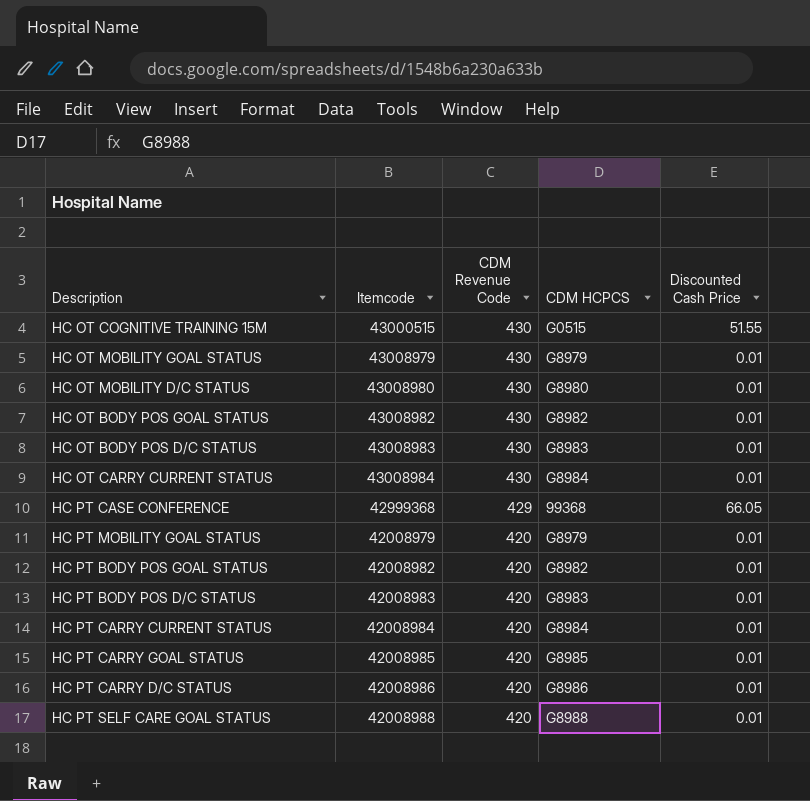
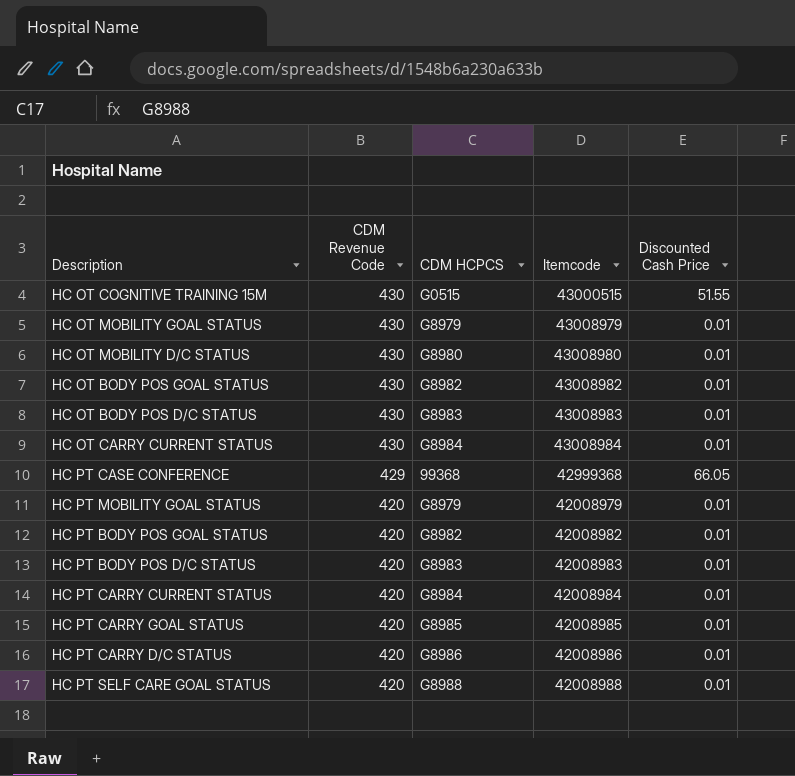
column Itemcode | position: 2 -> 4

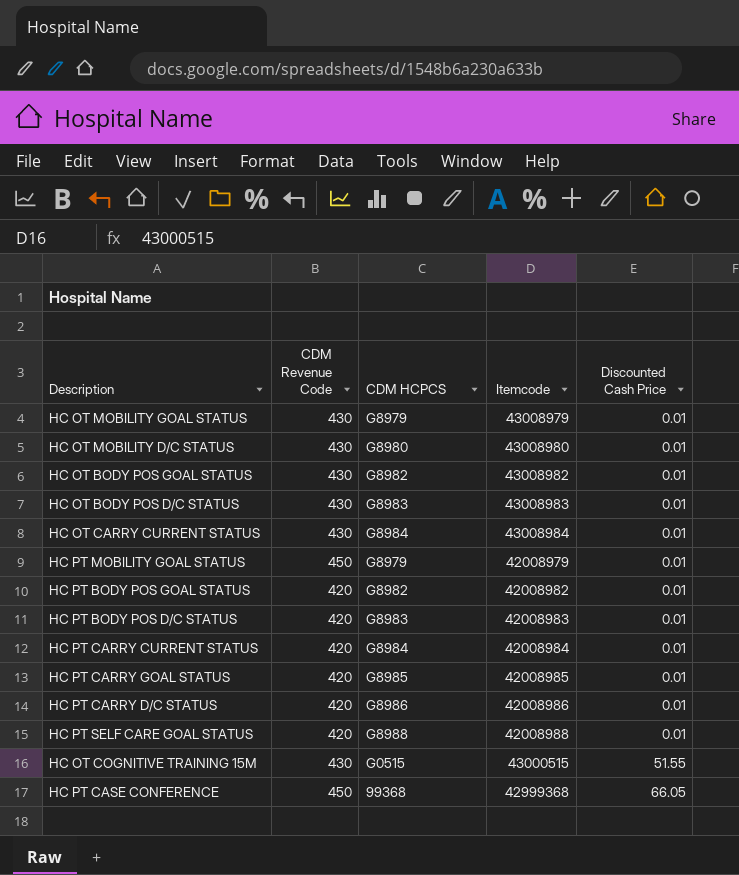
row order: CDM Revenue Code descending -> Discounted Cash Price ascending
HC PT MOBILITY GOAL STATUS | CDM Revenue Code: 420 -> 450
HC PT CASE CONFERENCE | CDM Revenue Code: 429 -> 450

